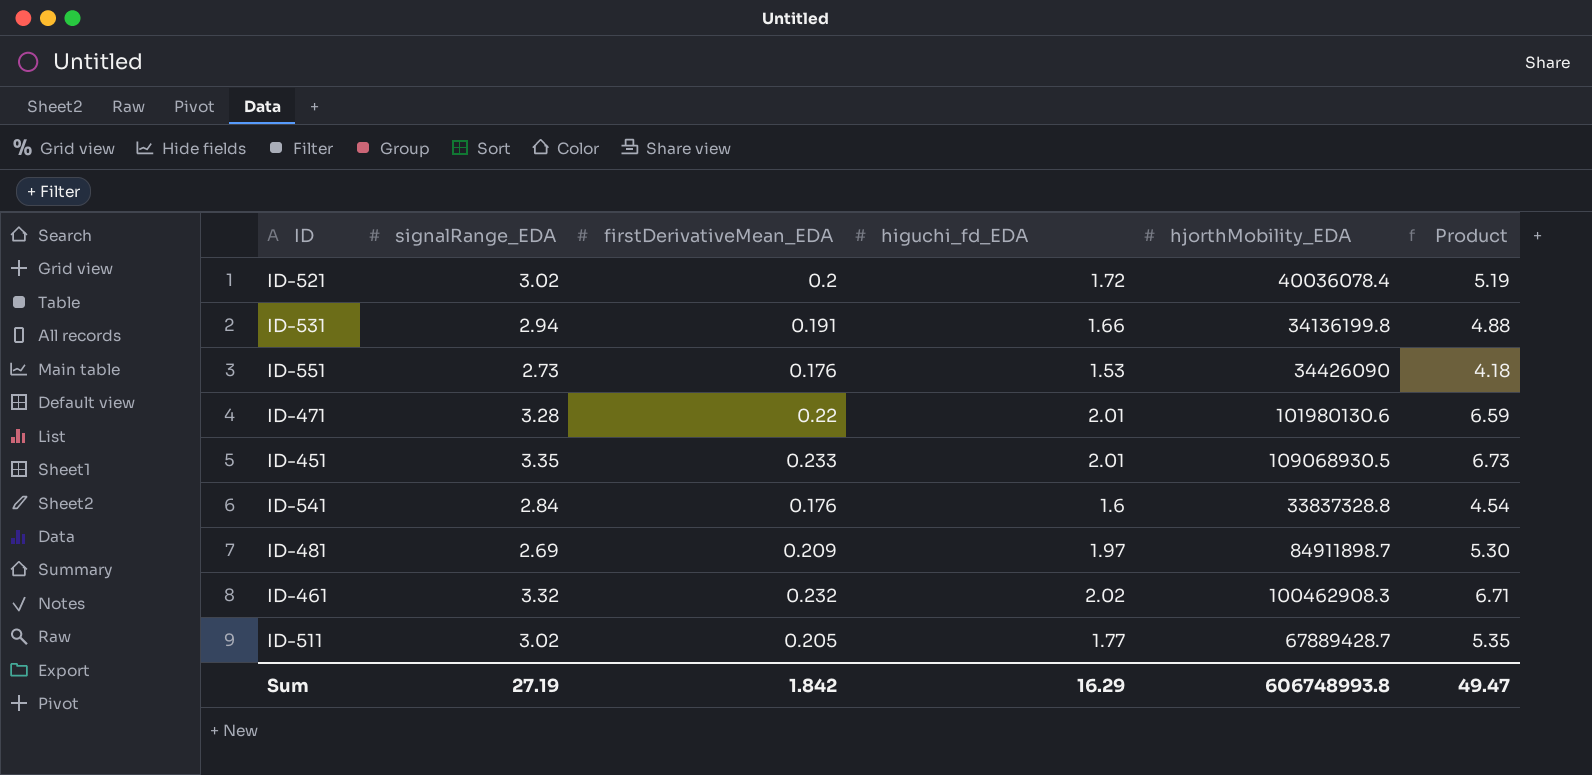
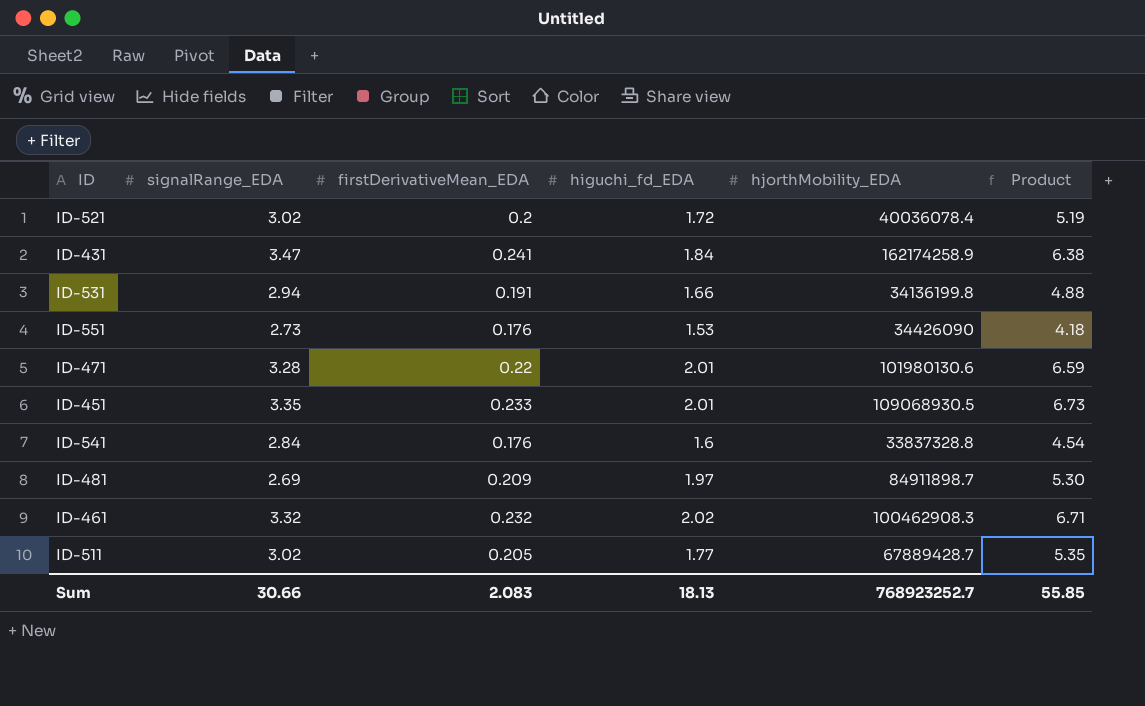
row ID-431: none -> 3.47 | 0.241 | 1.84 | 162174258.9 | 6.38
Sum | signalRange_EDA: 27.19 -> 30.66
Sum | firstDerivativeMean_EDA: 1.842 -> 2.083
Sum | higuchi_fd_EDA: 16.29 -> 18.13
Sum | hjorthMobility_EDA: 606748993.8 -> 768923252.7
Sum | Product: 49.47 -> 55.85

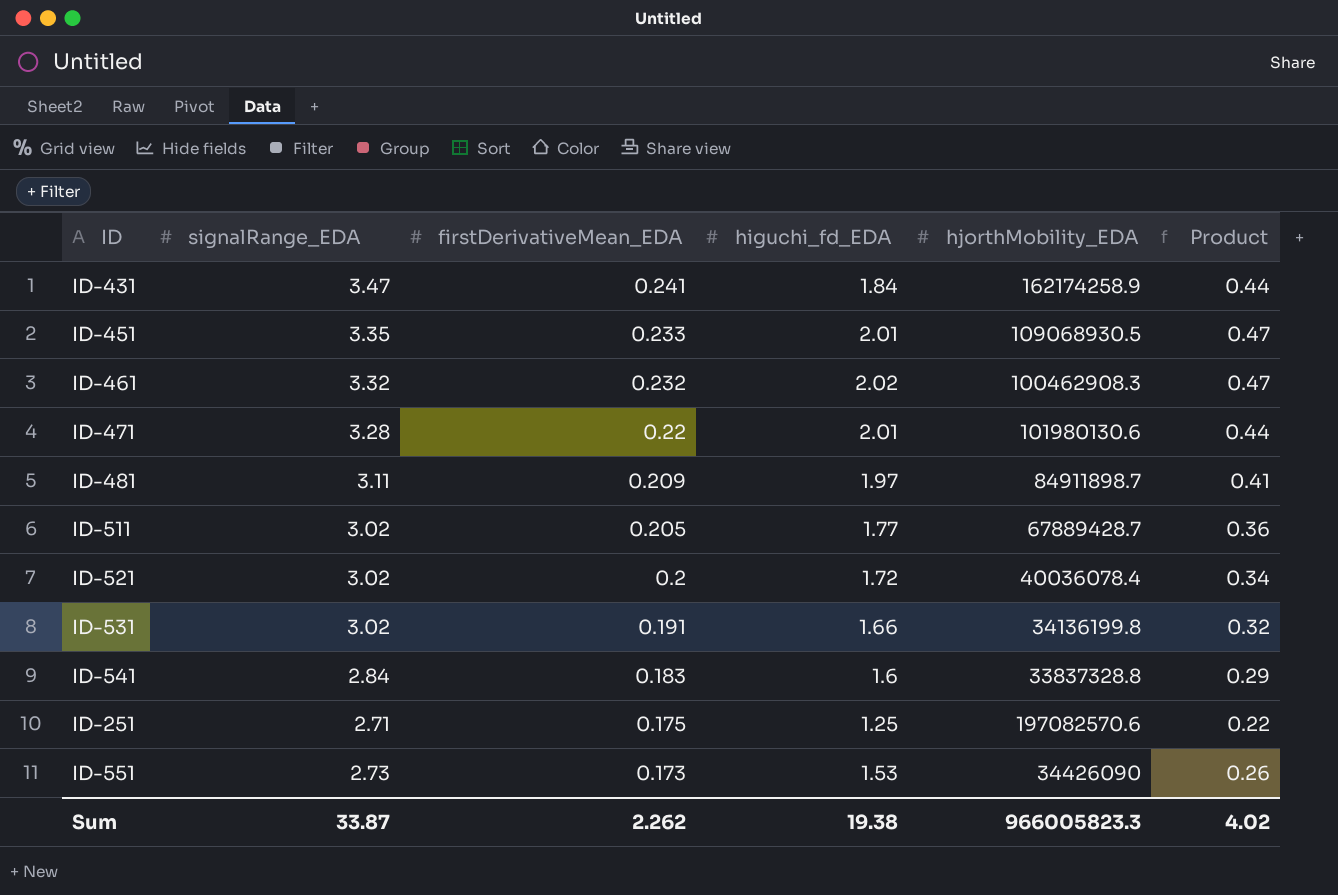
row order: none -> firstDerivativeMean_EDA descending
column Product | formula: [signalRange_EDA] * [higuchi_fd_EDA] -> [firstDerivativeMean_EDA] * [higuchi_fd_EDA]
ID-481 | signalRange_EDA: 2.69 -> 3.11
ID-531 | signalRange_EDA: 2.94 -> 3.02
ID-541 | firstDerivativeMean_EDA: 0.176 -> 0.183
row ID-251: none -> 2.71 | 0.175 | 1.25 | 197082570.6 | 0.22
ID-551 | firstDerivativeMean_EDA: 0.176 -> 0.173
Sum | signalRange_EDA: 30.66 -> 33.87
Sum | firstDerivativeMean_EDA: 2.083 -> 2.262
Sum | higuchi_fd_EDA: 18.13 -> 19.38
Sum | hjorthMobility_EDA: 768923252.7 -> 966005823.3
Sum | Product: 55.85 -> 4.02

